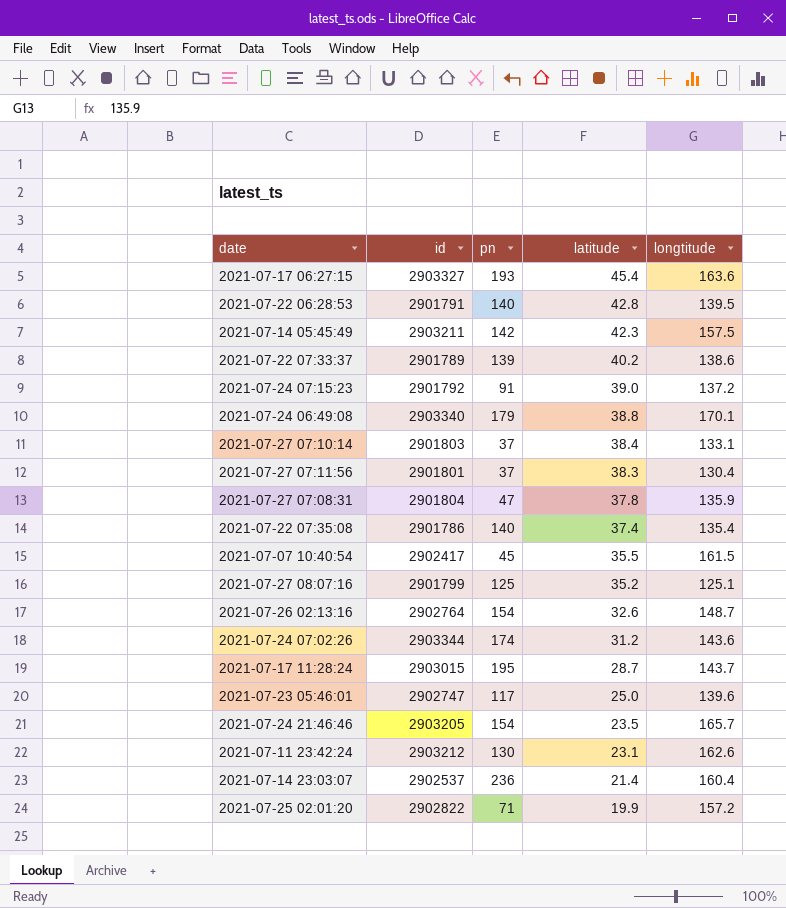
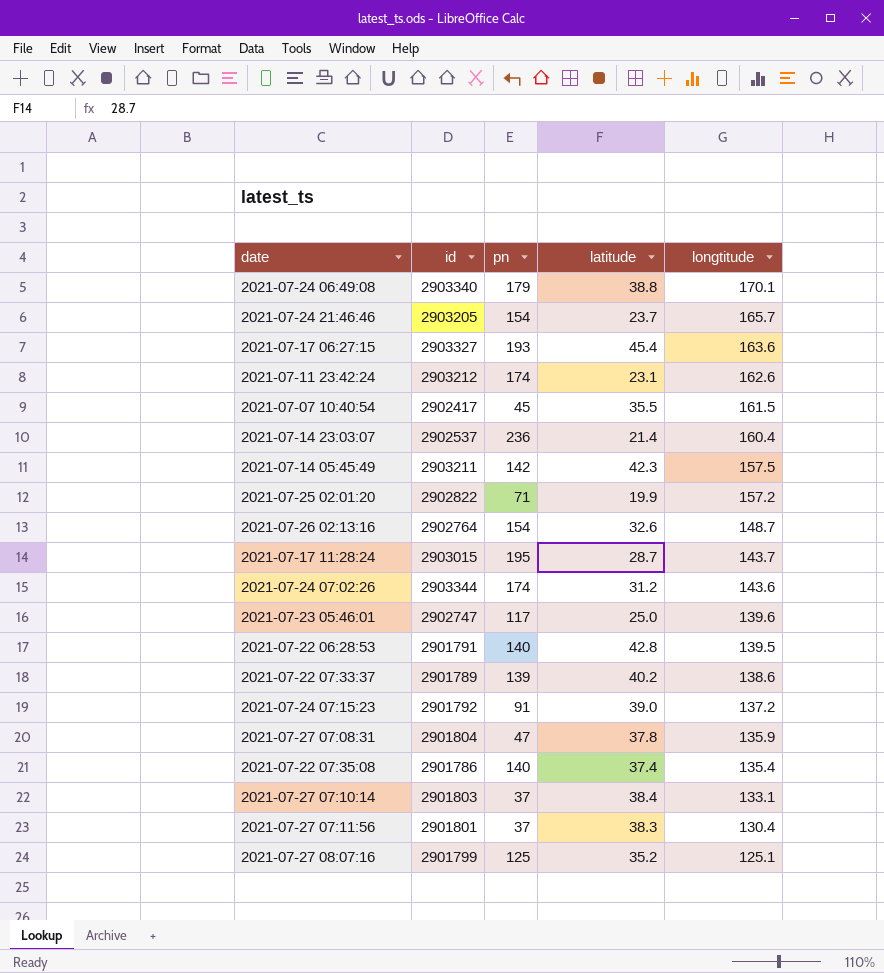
row order: latitude descending -> longtitude descending
2021-07-24 21:46:46 | latitude: 23.5 -> 23.7
2021-07-11 23:42:24 | pn: 130 -> 174

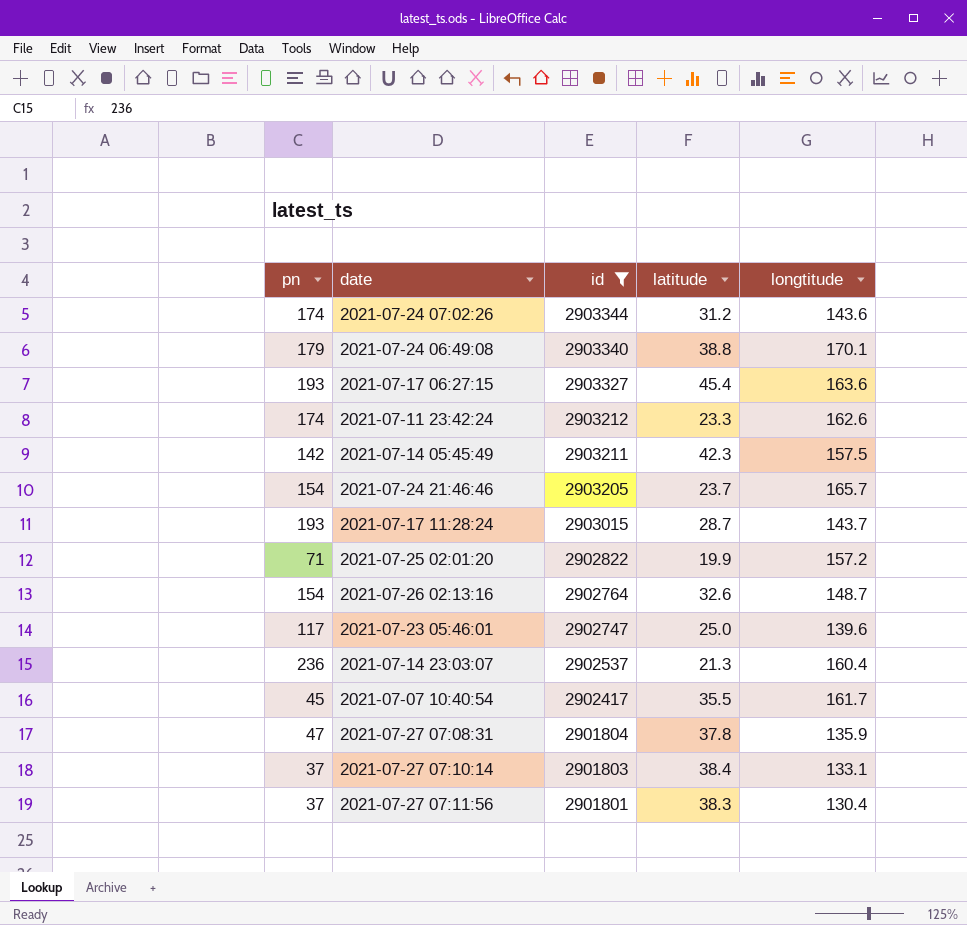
filter: none -> id >= 2901801
row order: longtitude descending -> id descending
column pn | position: 3 -> 1
2021-07-11 23:42:24 | latitude: 23.1 -> 23.3
2021-07-17 11:28:24 | pn: 195 -> 193
2021-07-14 23:03:07 | latitude: 21.4 -> 21.3
2021-07-07 10:40:54 | longtitude: 161.5 -> 161.7

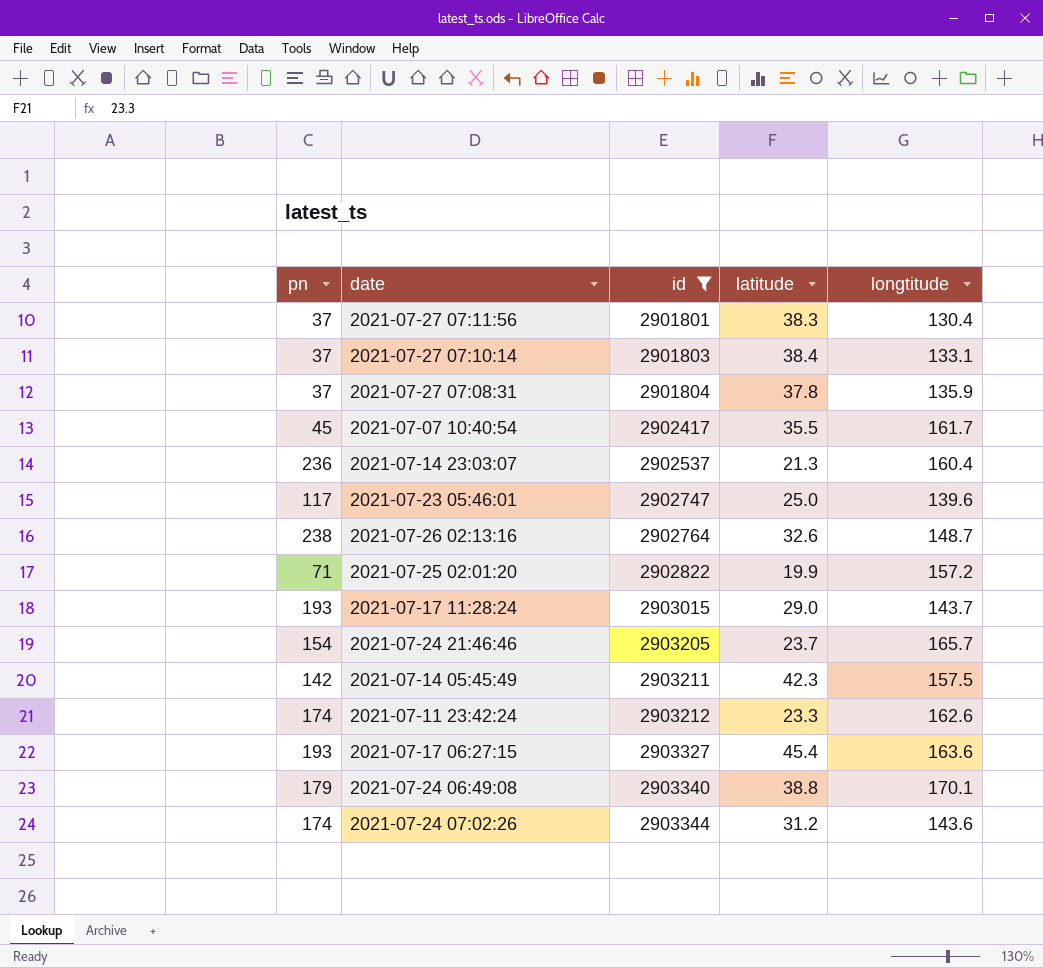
row order: id descending -> id ascending
2021-07-27 07:08:31 | pn: 47 -> 37
2021-07-26 02:13:16 | pn: 154 -> 238
2021-07-17 11:28:24 | latitude: 28.7 -> 29.0

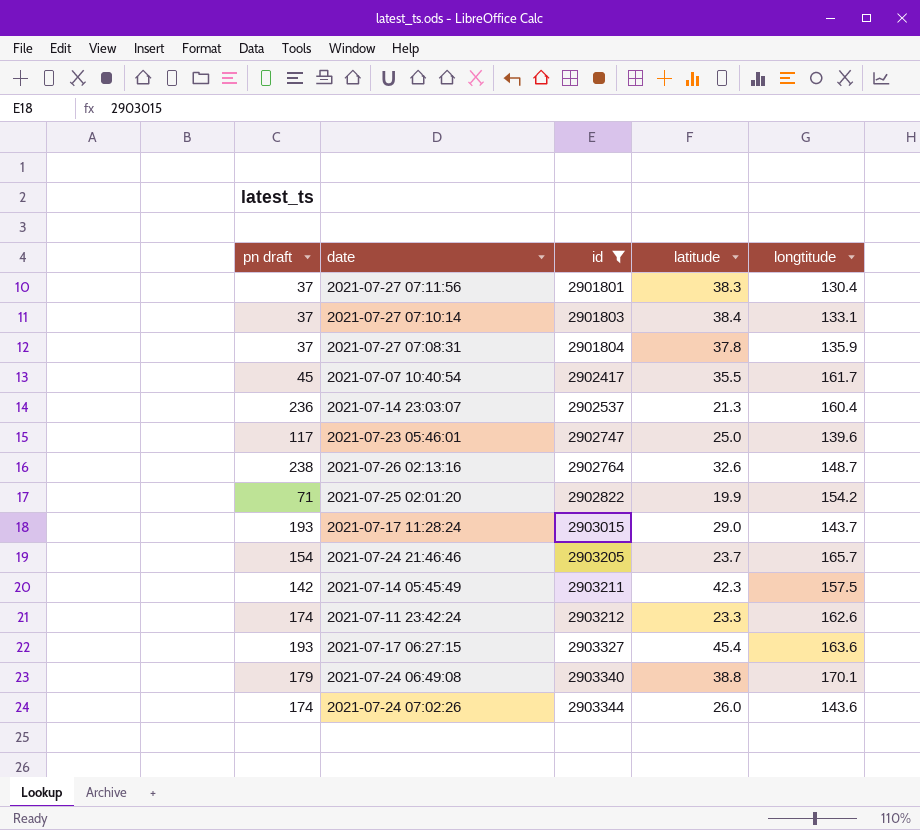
column name: pn -> pn draft
2021-07-25 02:01:20 | longtitude: 157.2 -> 154.2
2021-07-24 07:02:26 | latitude: 31.2 -> 26.0

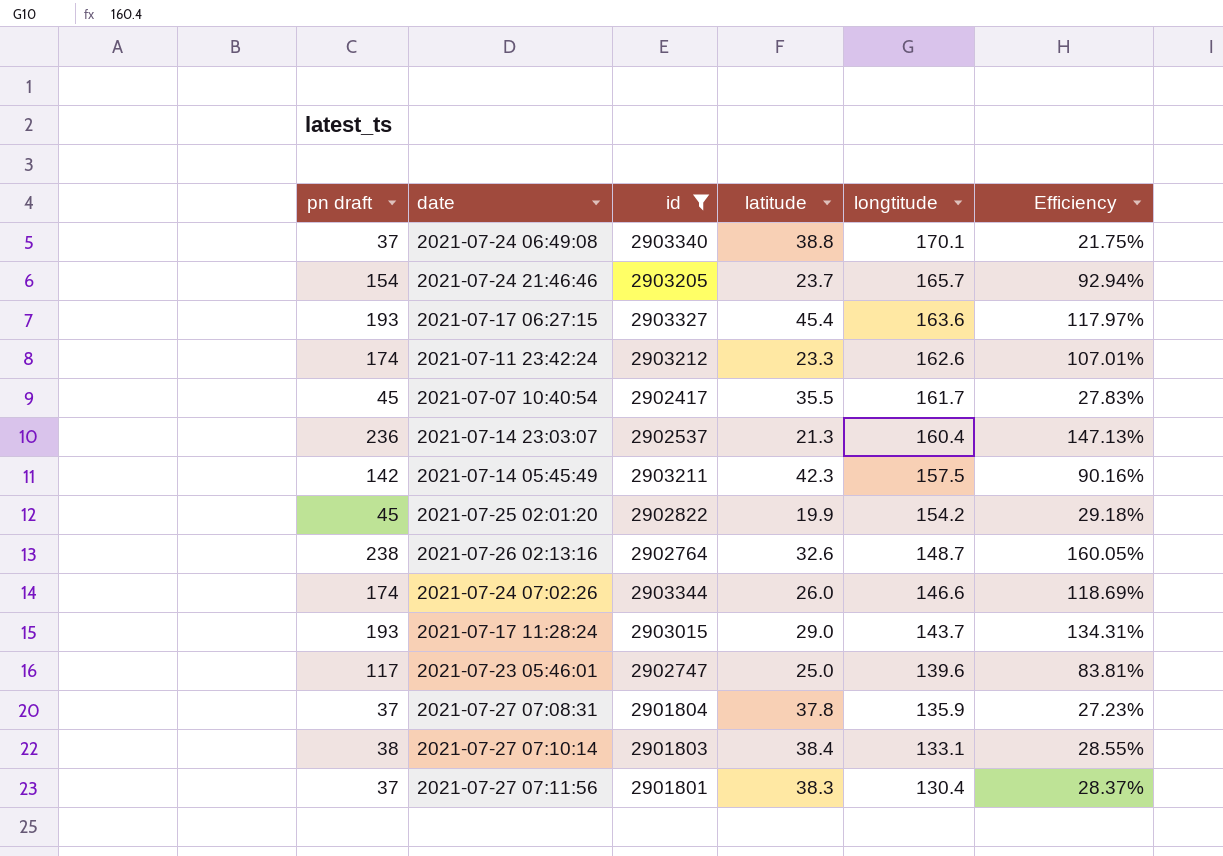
row order: id ascending -> longtitude descending
column Efficiency | formula: none -> [pn draft] / [longtitude]
2021-07-24 06:49:08 | pn draft: 179 -> 37
2021-07-25 02:01:20 | pn draft: 71 -> 45
2021-07-24 07:02:26 | longtitude: 143.6 -> 146.6
2021-07-27 07:10:14 | pn draft: 37 -> 38

